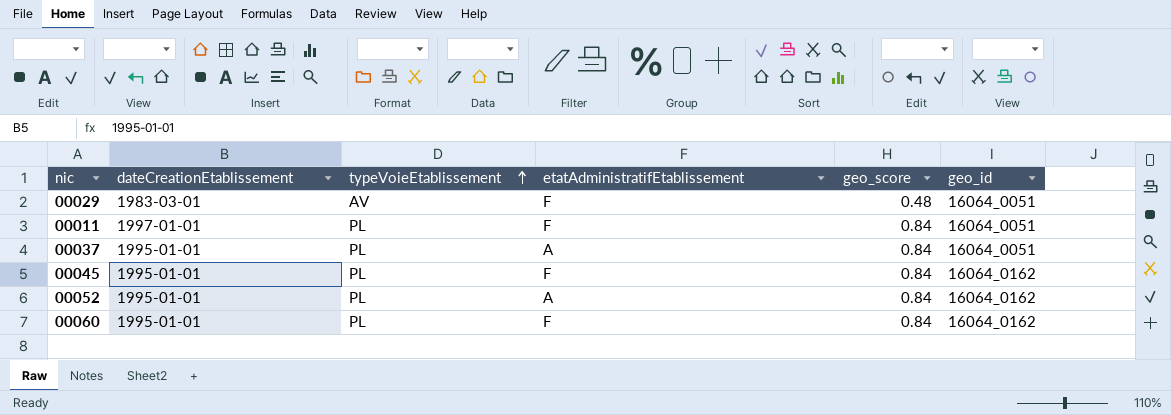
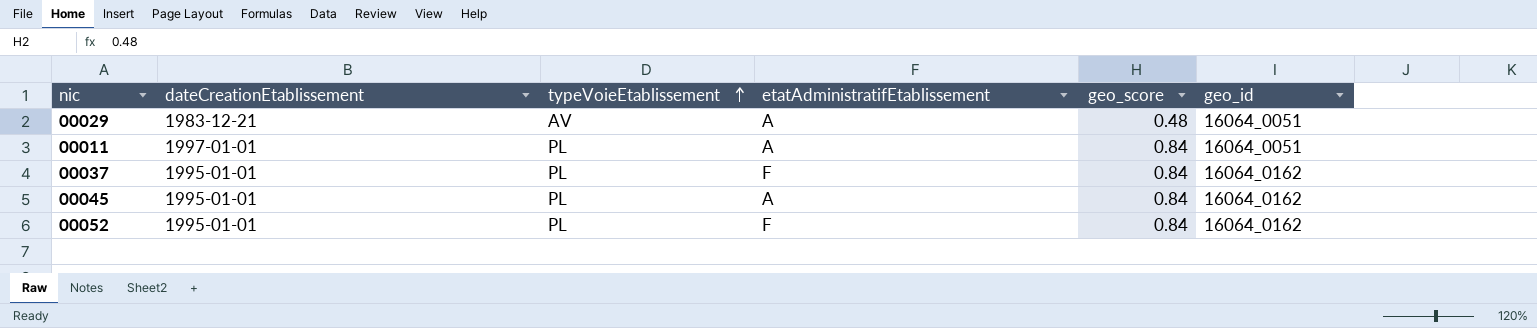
row 00060: 1995-01-01 | PL | F | 0.84 | 16064_0162 -> none
00029 | dateCreationEtablissement: 1983-03-01 -> 1983-12-21
00029 | etatAdministratifEtablissement: F -> A
00011 | etatAdministratifEtablissement: F -> A
00037 | etatAdministratifEtablissement: A -> F
00037 | geo_id: 16064_0051 -> 16064_0162
00045 | etatAdministratifEtablissement: F -> A
00052 | etatAdministratifEtablissement: A -> F

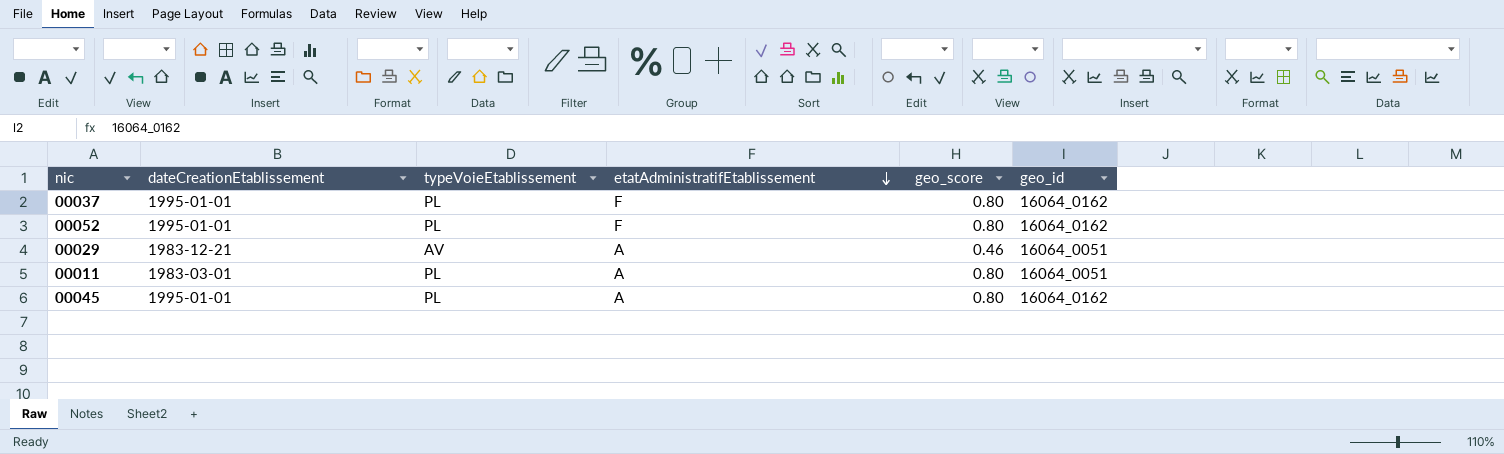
row order: typeVoieEtablissement ascending -> etatAdministratifEtablissement descending
00037 | geo_score: 0.84 -> 0.80
00052 | geo_score: 0.84 -> 0.80
00029 | geo_score: 0.48 -> 0.46
00011 | dateCreationEtablissement: 1997-01-01 -> 1983-03-01
00011 | geo_score: 0.84 -> 0.80
00045 | geo_score: 0.84 -> 0.80

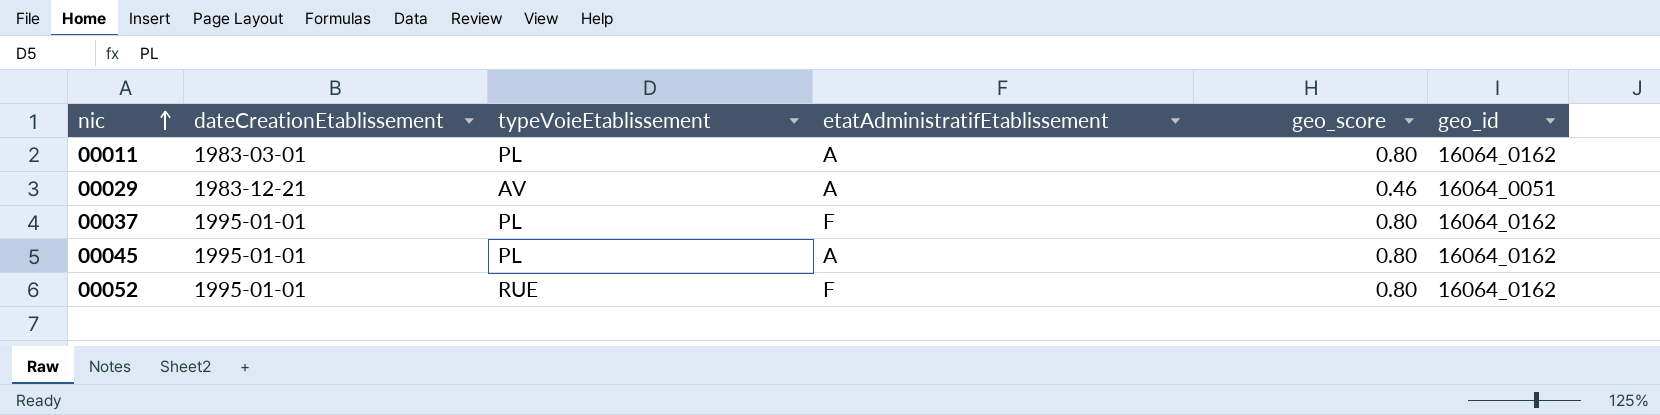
row order: etatAdministratifEtablissement descending -> nic ascending
00011 | geo_id: 16064_0051 -> 16064_0162
00052 | typeVoieEtablissement: PL -> RUE

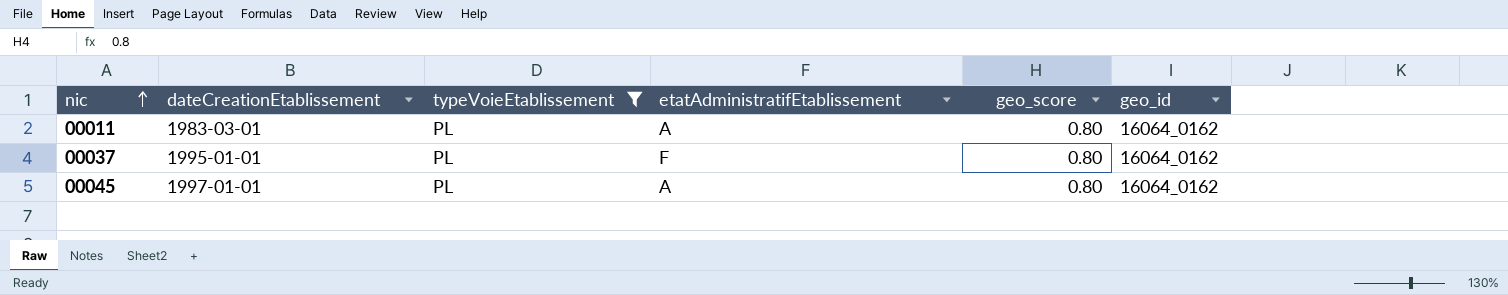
filter: none -> typeVoieEtablissement = PL
00045 | dateCreationEtablissement: 1995-01-01 -> 1997-01-01

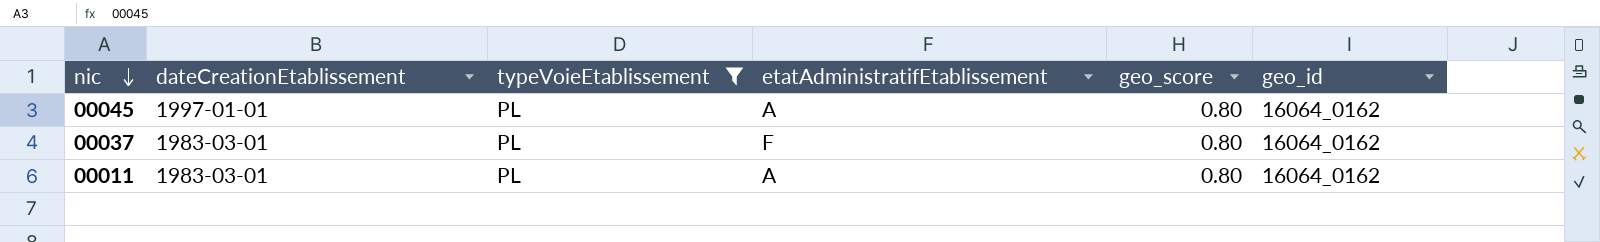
row order: nic ascending -> nic descending
00037 | dateCreationEtablissement: 1995-01-01 -> 1983-03-01

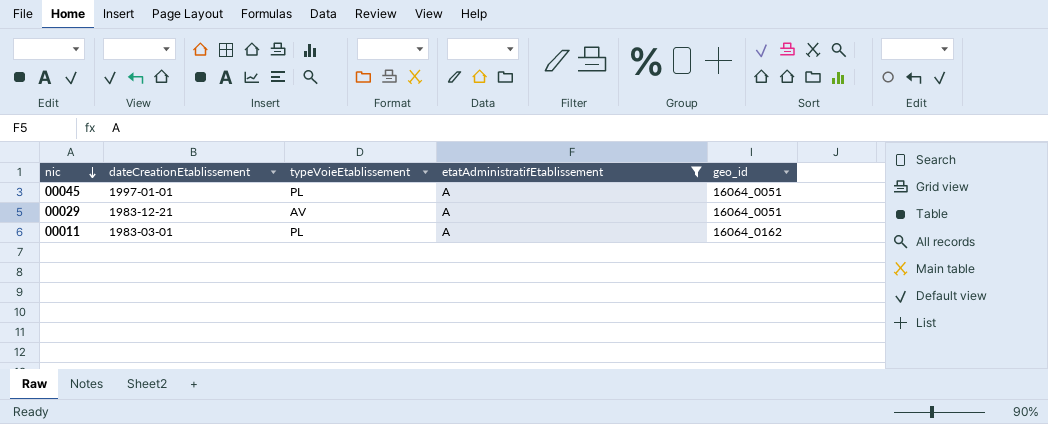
filter: typeVoieEtablissement = PL -> etatAdministratifEtablissement = A
column geo_score | position: 5 -> none
00045 | geo_id: 16064_0162 -> 16064_0051

